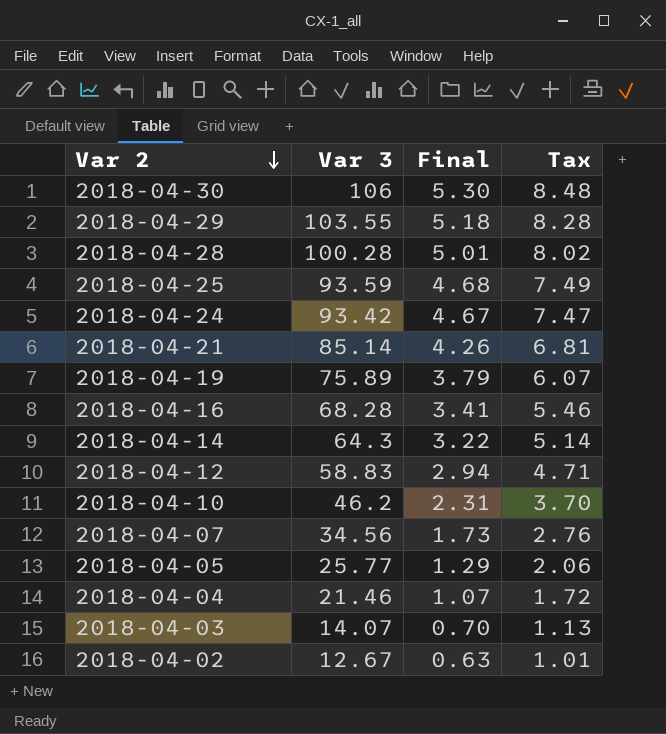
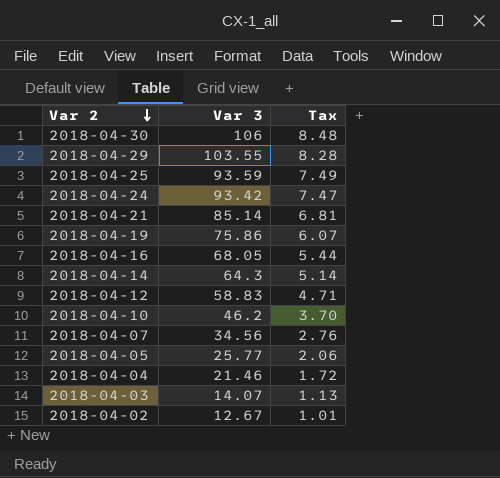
column Final | formula: [Var 3] * 0.05 -> none
row 2018-04-28: 100.28 | 5.01 | 8.02 -> none
2018-04-19 | Var 3: 75.89 -> 75.86
2018-04-16 | Var 3: 68.28 -> 68.05
2018-04-16 | Tax: 5.46 -> 5.44

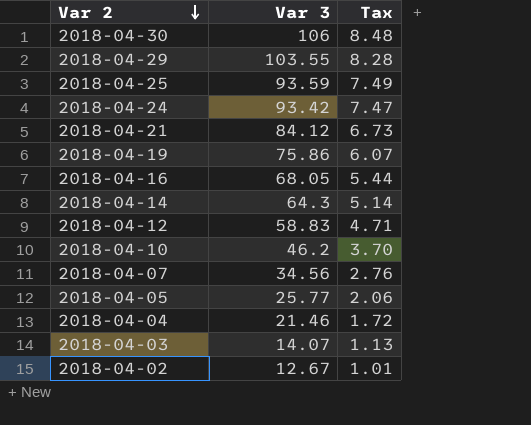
2018-04-21 | Var 3: 85.14 -> 84.12
2018-04-21 | Tax: 6.81 -> 6.73

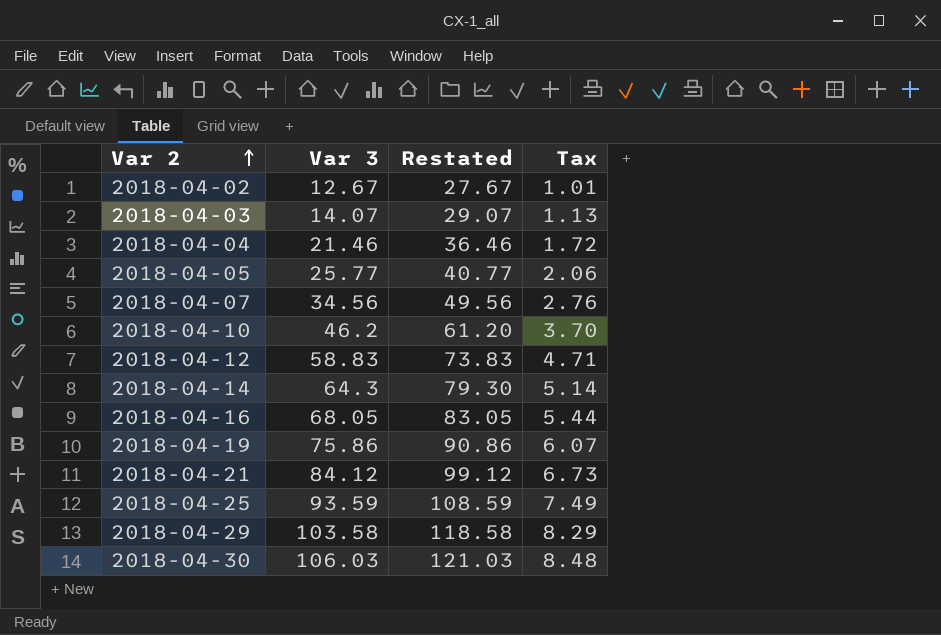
row order: Var 2 descending -> Var 2 ascending
column Restated | formula: none -> [Var 3] + 15
row 2018-04-24: 93.42 | 7.47 -> none
2018-04-29 | Var 3: 103.55 -> 103.58
2018-04-29 | Tax: 8.28 -> 8.29
2018-04-30 | Var 3: 106 -> 106.03

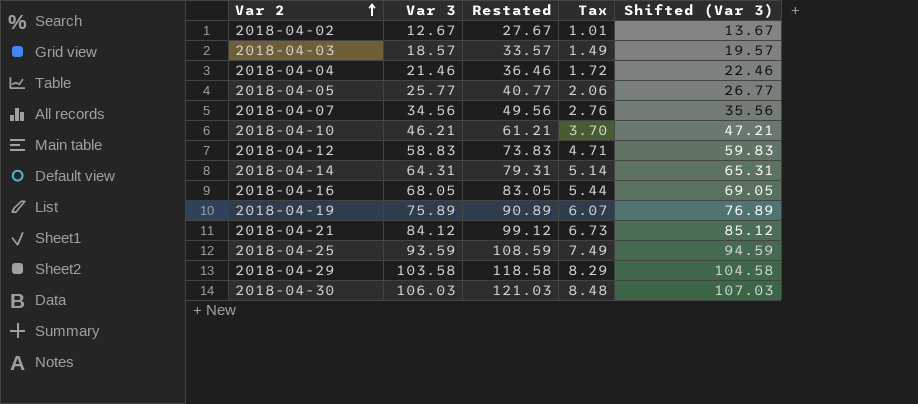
column Shifted (Var 3) | formula: none -> [Var 3] + 1
2018-04-03 | Var 3: 14.07 -> 18.57
2018-04-03 | Restated: 29.07 -> 33.57
2018-04-03 | Tax: 1.13 -> 1.49
2018-04-10 | Var 3: 46.2 -> 46.21
2018-04-10 | Restated: 61.20 -> 61.21
2018-04-14 | Var 3: 64.3 -> 64.31
2018-04-14 | Restated: 79.30 -> 79.31
2018-04-19 | Var 3: 75.86 -> 75.89
2018-04-19 | Restated: 90.86 -> 90.89

